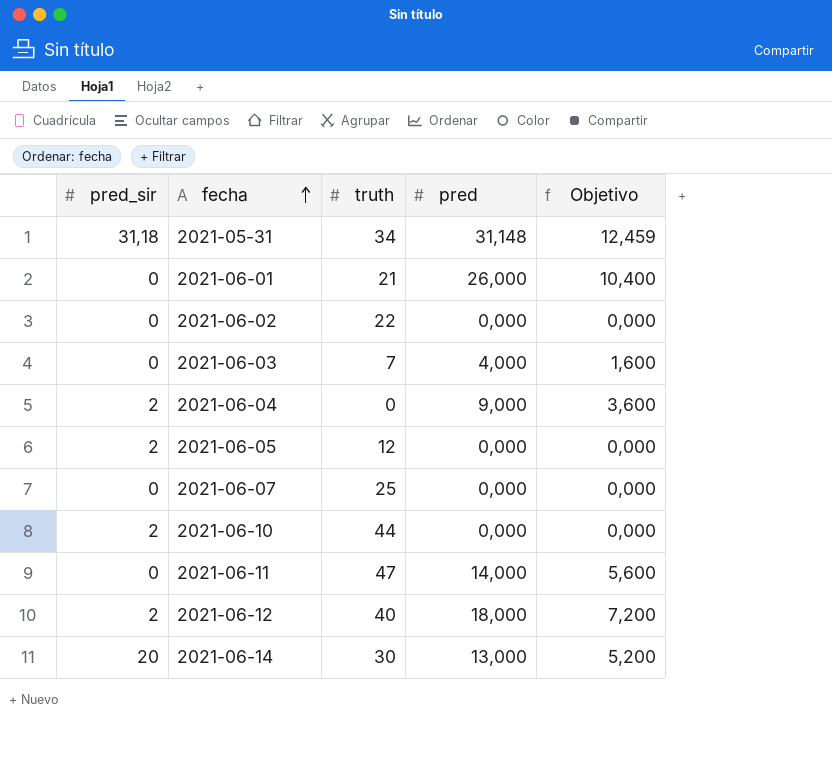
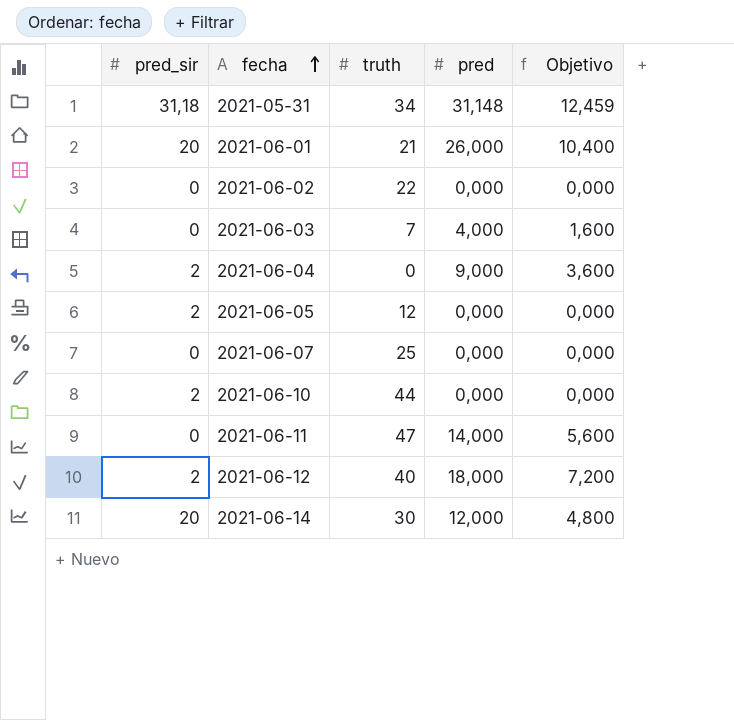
2021-06-01 | pred_sir: 0 -> 20
2021-06-14 | pred: 13,000 -> 12,000
2021-06-14 | Objetivo: 5,200 -> 4,800

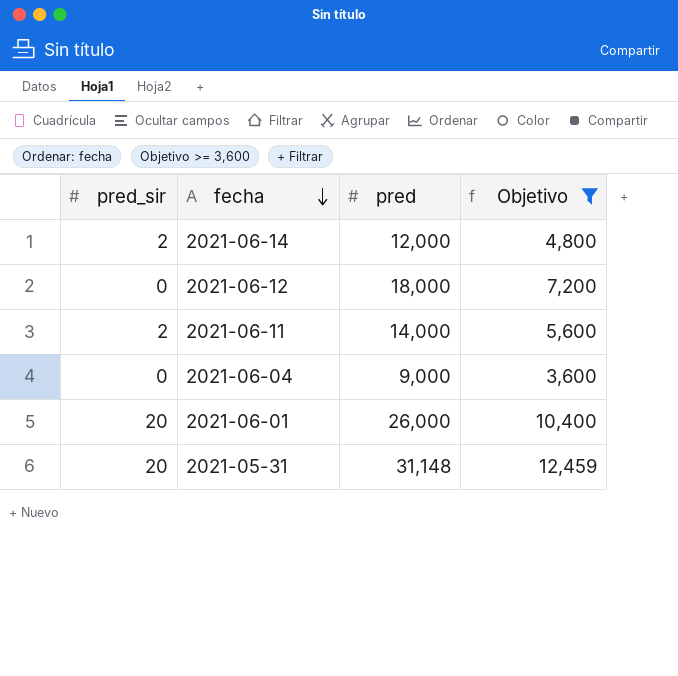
filter: none -> Objetivo >= 3,600
row order: fecha ascending -> fecha descending
column truth | position: 3 -> none
2021-06-14 | pred_sir: 20 -> 2
2021-06-12 | pred_sir: 2 -> 0
2021-06-11 | pred_sir: 0 -> 2
2021-06-04 | pred_sir: 2 -> 0
2021-05-31 | pred_sir: 31,18 -> 20

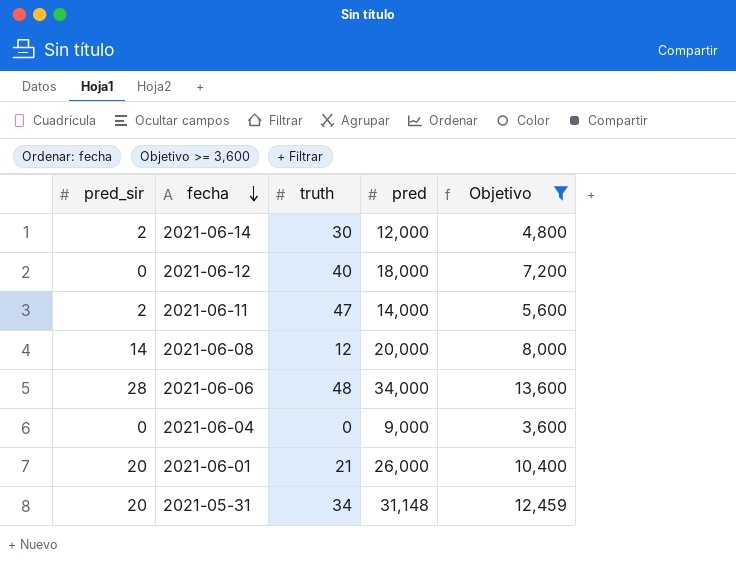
column truth | position: none -> 3
row 2021-06-08: none -> 14 | 12 | 20,000 | 8,000
row 2021-06-06: none -> 28 | 48 | 34,000 | 13,600

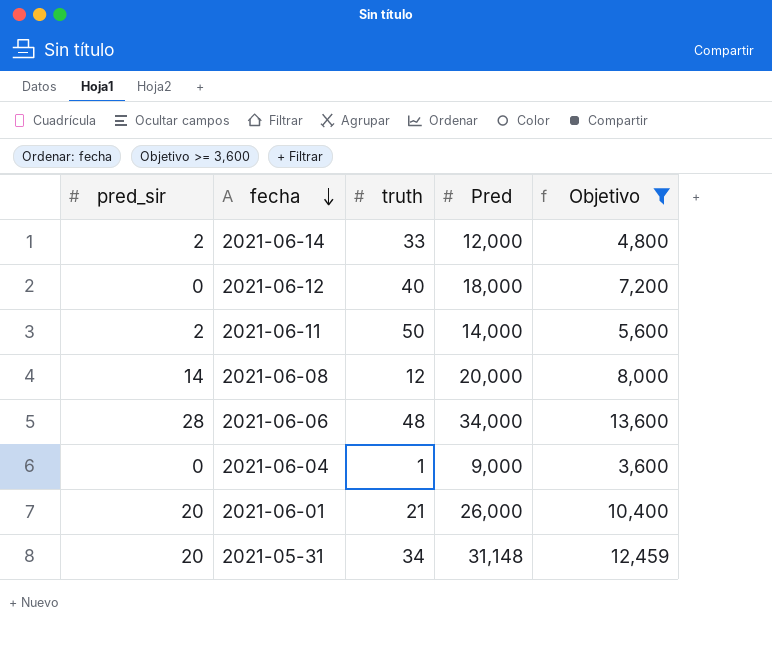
column name: pred -> Pred
2021-06-14 | truth: 30 -> 33
2021-06-11 | truth: 47 -> 50
2021-06-04 | truth: 0 -> 1

